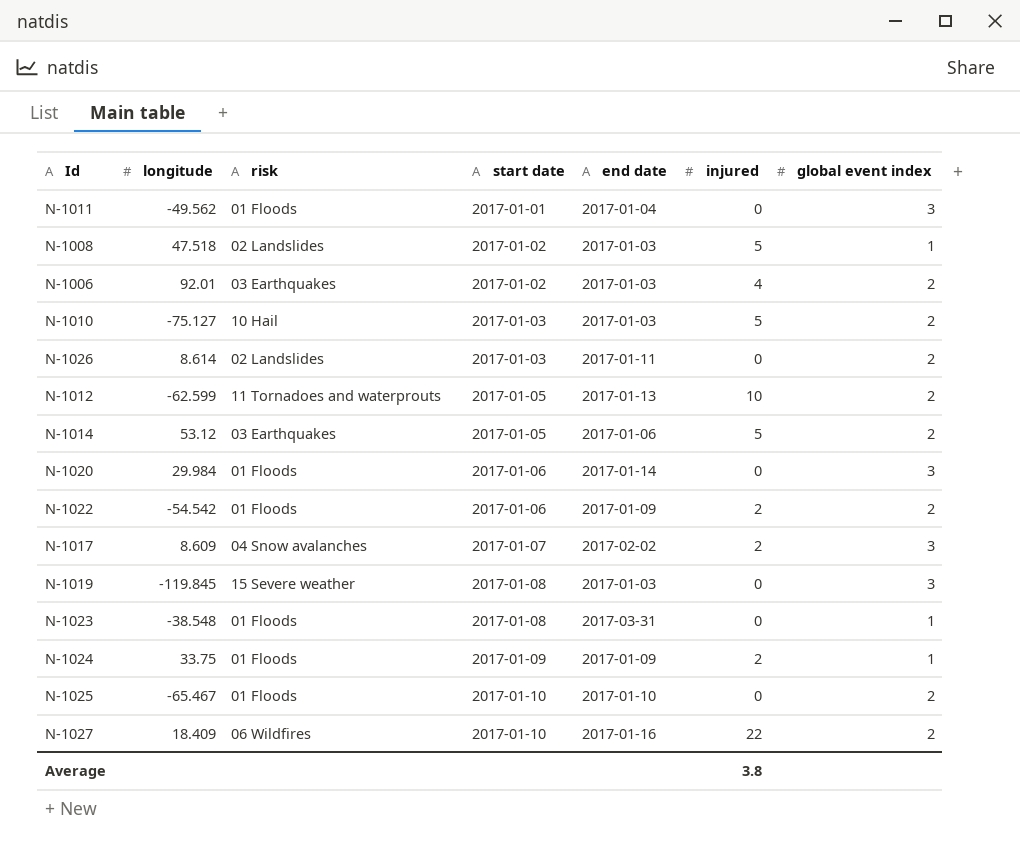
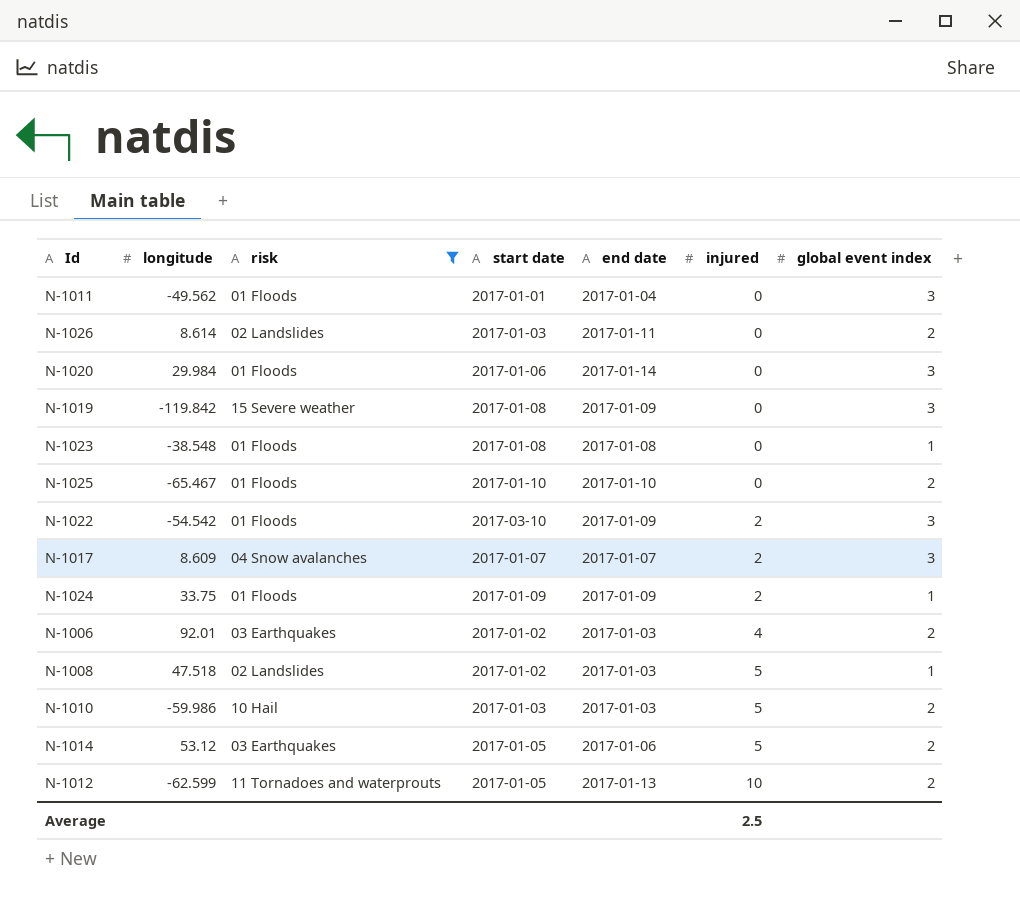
filter: none -> risk != 06 Wildfires
row order: start date ascending -> injured ascending
N-1019 | longitude: -119.845 -> -119.842
N-1019 | end date: 2017-01-03 -> 2017-01-09
N-1023 | end date: 2017-03-31 -> 2017-01-08
N-1022 | start date: 2017-01-06 -> 2017-03-10
N-1022 | global event index: 2 -> 3
N-1017 | end date: 2017-02-02 -> 2017-01-07
N-1010 | longitude: -75.127 -> -59.986
Average | injured: 3.8 -> 2.5

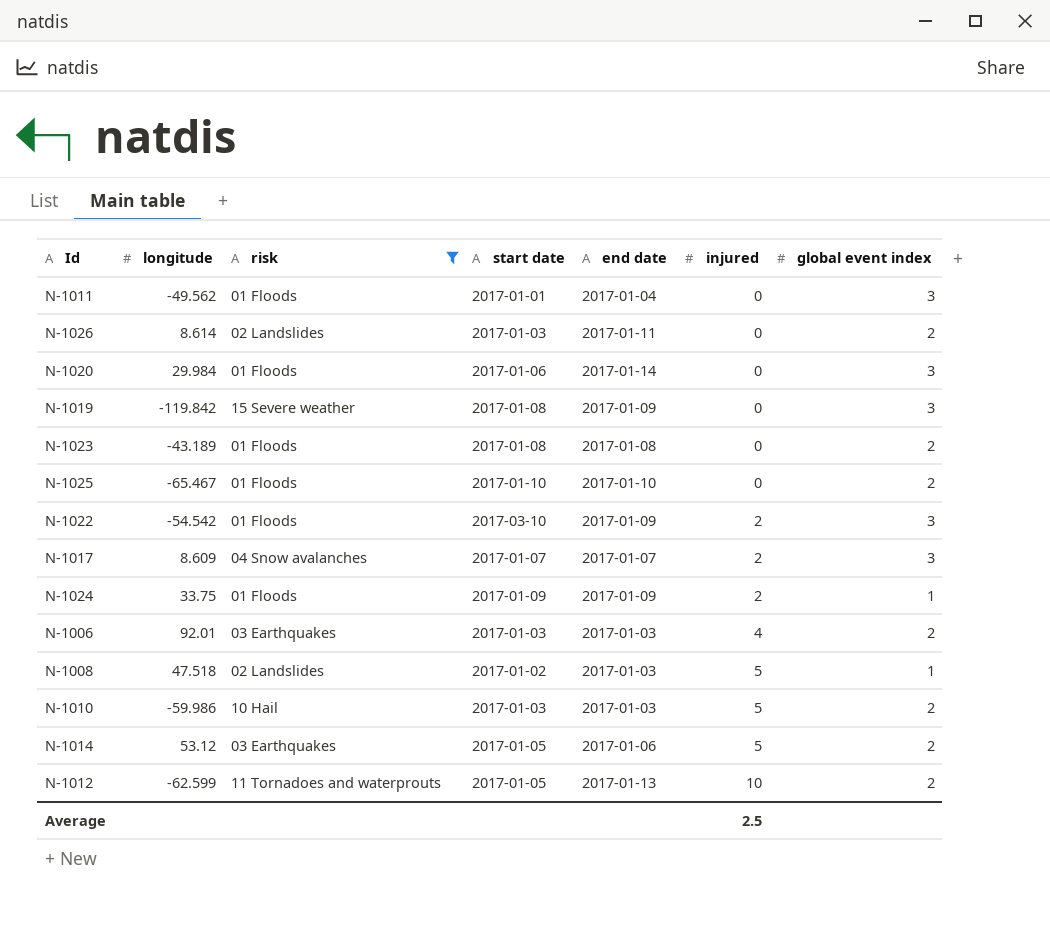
N-1023 | longitude: -38.548 -> -43.189
N-1023 | global event index: 1 -> 2
N-1006 | start date: 2017-01-02 -> 2017-01-03

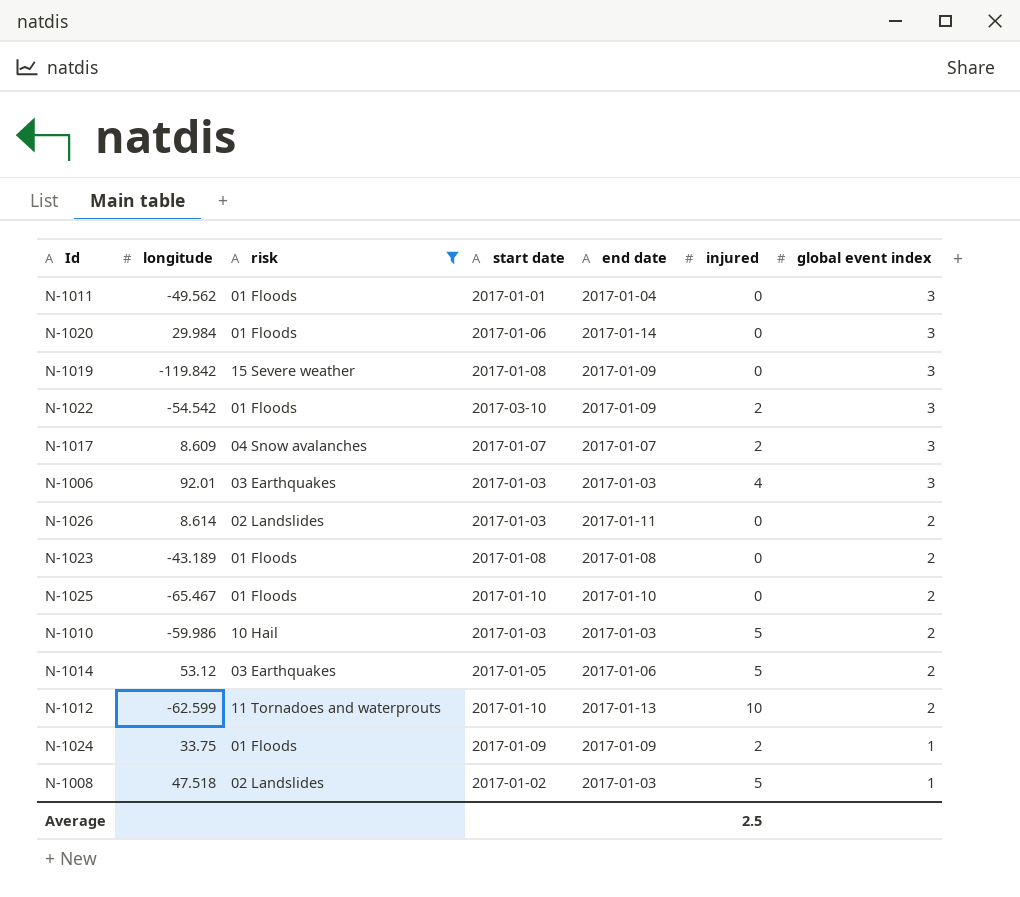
row order: injured ascending -> global event index descending
N-1006 | global event index: 2 -> 3
N-1012 | start date: 2017-01-05 -> 2017-01-10

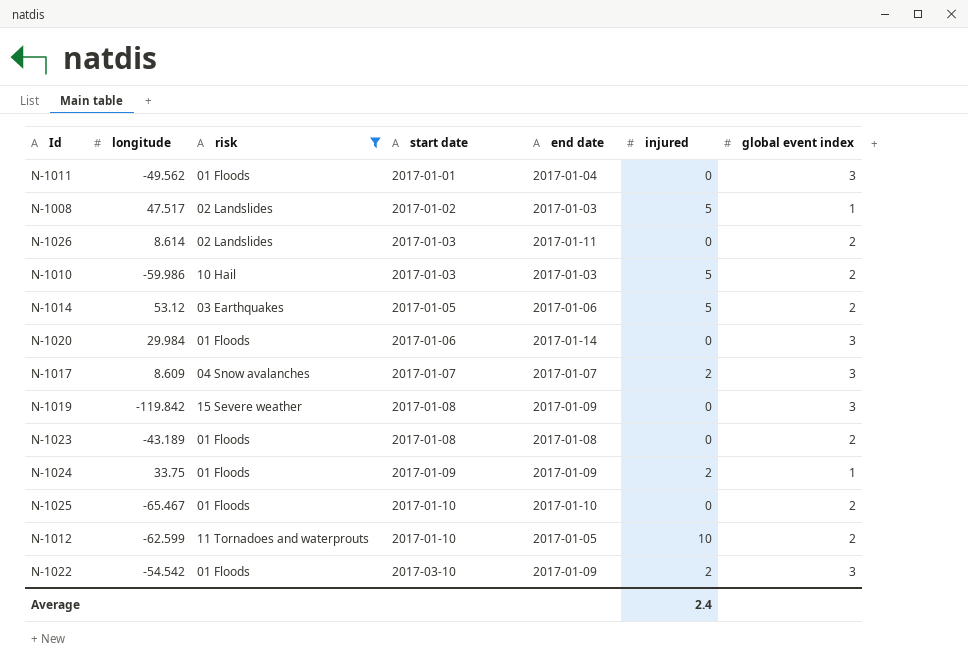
row order: global event index descending -> start date ascending
row N-1006: 92.01 | 03 Earthquakes | 2017-01-03 | 2017-01-03 | 4 | 3 -> none
N-1008 | longitude: 47.518 -> 47.517
N-1012 | end date: 2017-01-13 -> 2017-01-05
Average | injured: 2.5 -> 2.4

